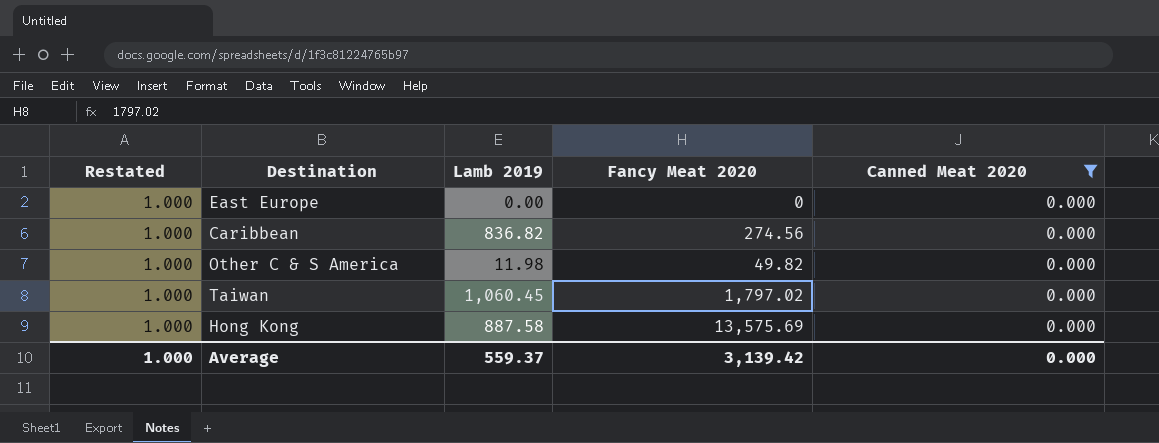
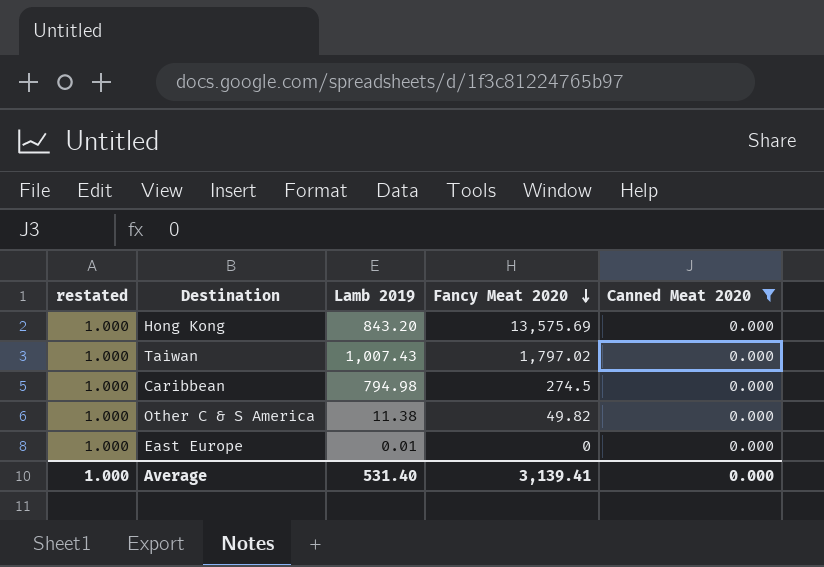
row order: none -> Fancy Meat 2020 descending
column name: Restated -> restated
Hong Kong | Lamb 2019: 887.58 -> 843.20
Taiwan | Lamb 2019: 1,060.45 -> 1,007.43
Caribbean | Lamb 2019: 836.82 -> 794.98
Caribbean | Fancy Meat 2020: 274.56 -> 274.5
Other C & S America | Lamb 2019: 11.98 -> 11.38
East Europe | Lamb 2019: 0.00 -> 0.01
Average | Lamb 2019: 559.37 -> 531.40
Average | Fancy Meat 2020: 3,139.42 -> 3,139.41

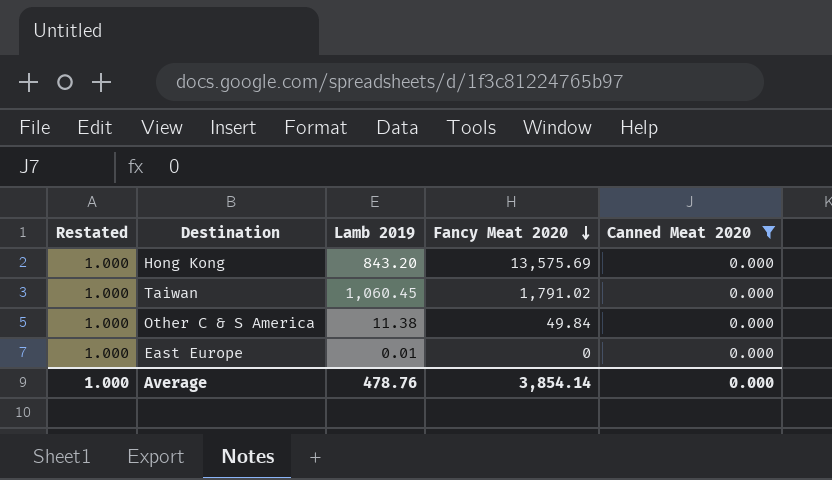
column name: restated -> Restated
row Caribbean: 1.000 | 794.98 | 274.5 | 0.000 -> none
Taiwan | Lamb 2019: 1,007.43 -> 1,060.45
Taiwan | Fancy Meat 2020: 1,797.02 -> 1,791.02
Other C & S America | Fancy Meat 2020: 49.82 -> 49.84
Average | Lamb 2019: 531.40 -> 478.76
Average | Fancy Meat 2020: 3,139.41 -> 3,854.14

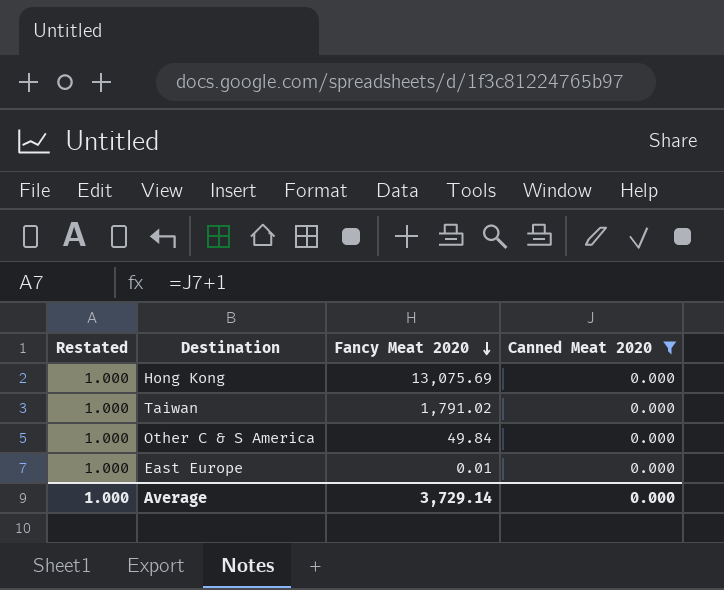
column Lamb 2019 | position: 3 -> none
Hong Kong | Fancy Meat 2020: 13,575.69 -> 13,075.69
East Europe | Fancy Meat 2020: 0 -> 0.01
Average | Fancy Meat 2020: 3,854.14 -> 3,729.14

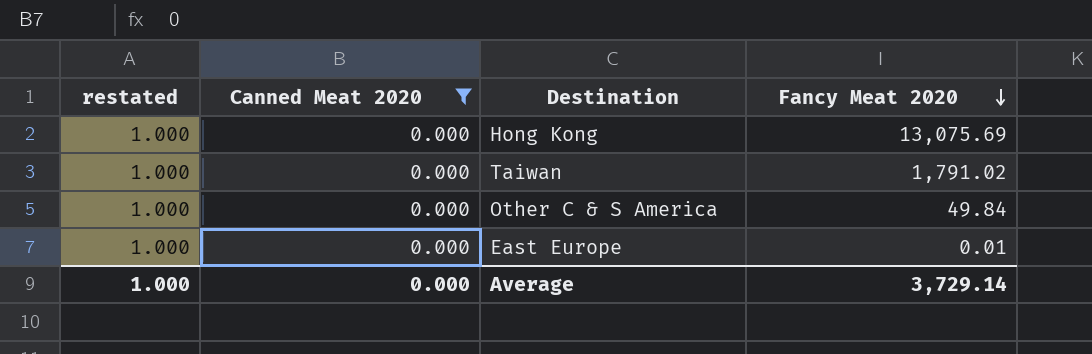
column name: Restated -> restated
column Canned Meat 2020 | position: 4 -> 2

